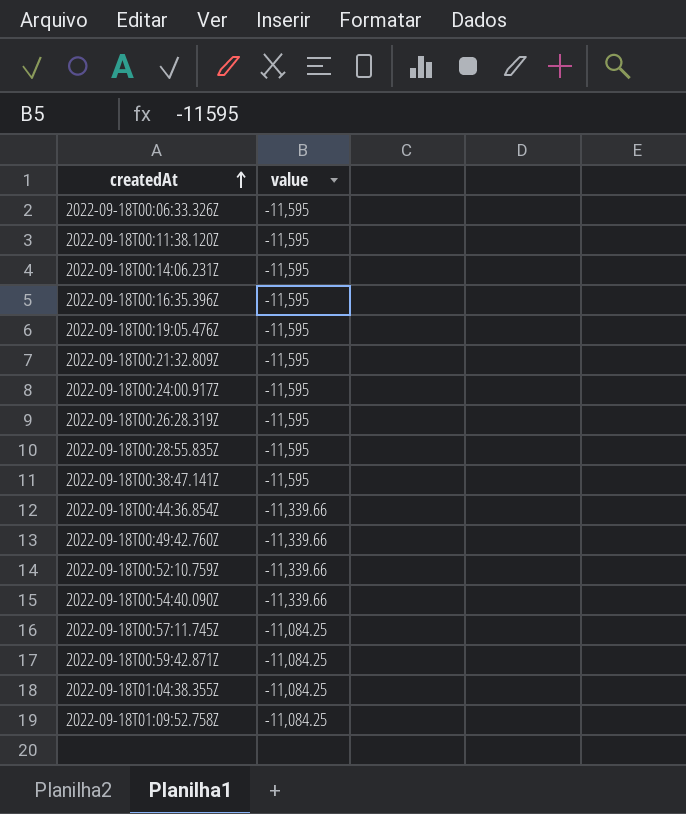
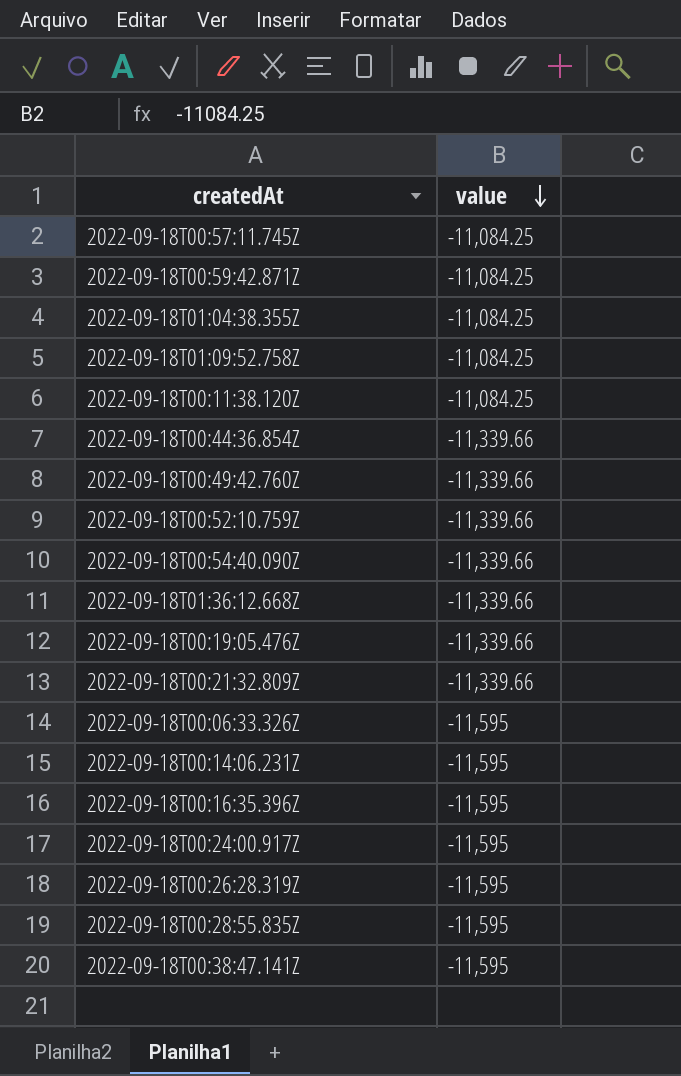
row order: createdAt ascending -> value descending
2022-09-18T00:11:38.120Z | value: -11,595 -> -11,084.25
row 2022-09-18T01:36:12.668Z: none -> -11,339.66
2022-09-18T00:19:05.476Z | value: -11,595 -> -11,339.66
2022-09-18T00:21:32.809Z | value: -11,595 -> -11,339.66

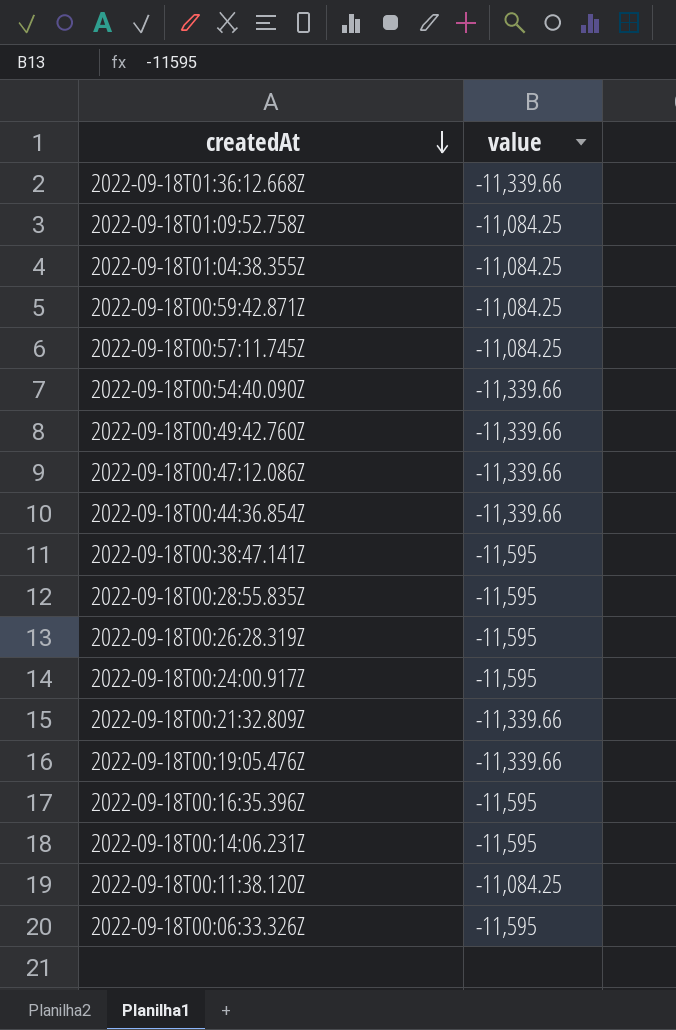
row order: value descending -> createdAt descending
row 2022-09-18T00:52:10.759Z: -11,339.66 -> none
row 2022-09-18T00:47:12.086Z: none -> -11,339.66

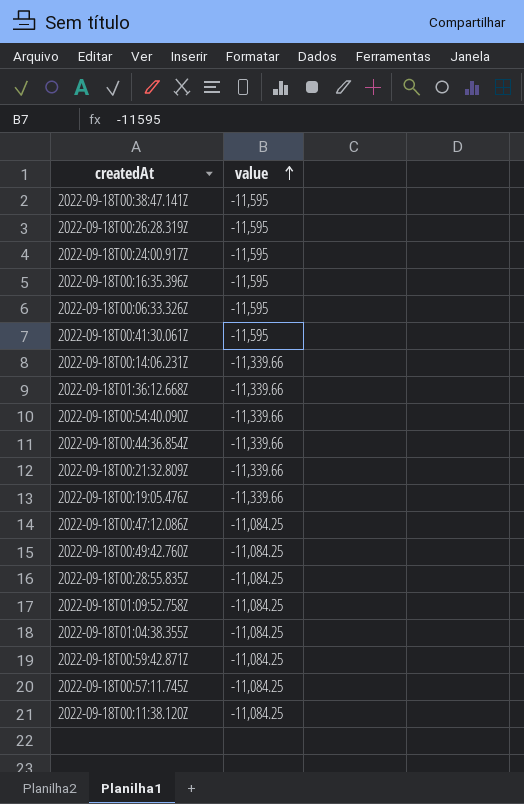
row order: createdAt descending -> value ascending
row 2022-09-18T00:41:30.061Z: none -> -11,595
2022-09-18T00:14:06.231Z | value: -11,595 -> -11,339.66
2022-09-18T00:47:12.086Z | value: -11,339.66 -> -11,084.25
2022-09-18T00:49:42.760Z | value: -11,339.66 -> -11,084.25
2022-09-18T00:28:55.835Z | value: -11,595 -> -11,084.25

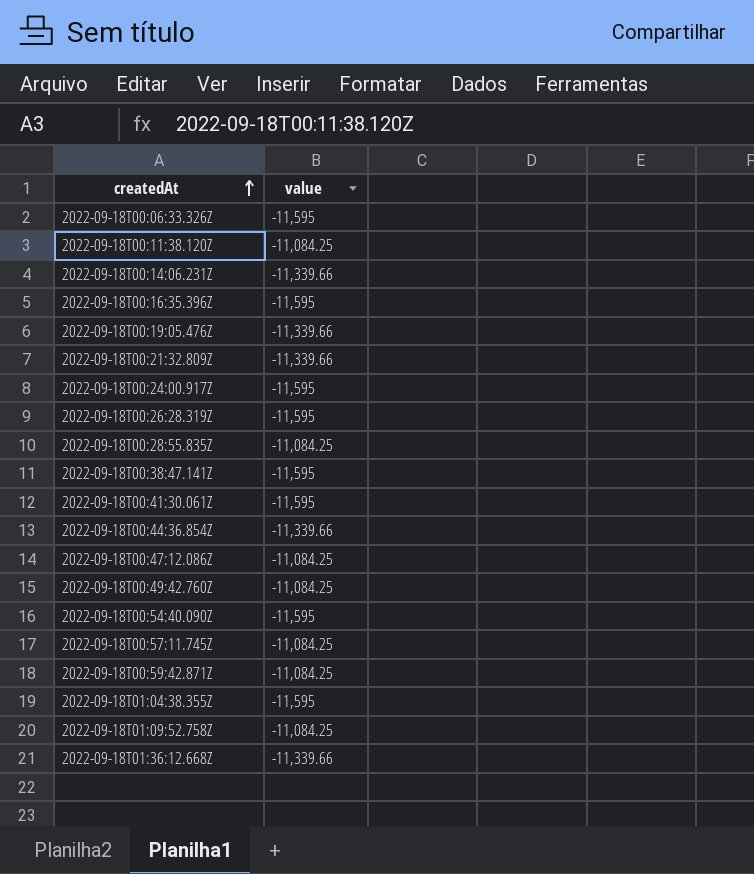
row order: value ascending -> createdAt ascending
2022-09-18T00:54:40.090Z | value: -11,339.66 -> -11,595
2022-09-18T01:04:38.355Z | value: -11,084.25 -> -11,595

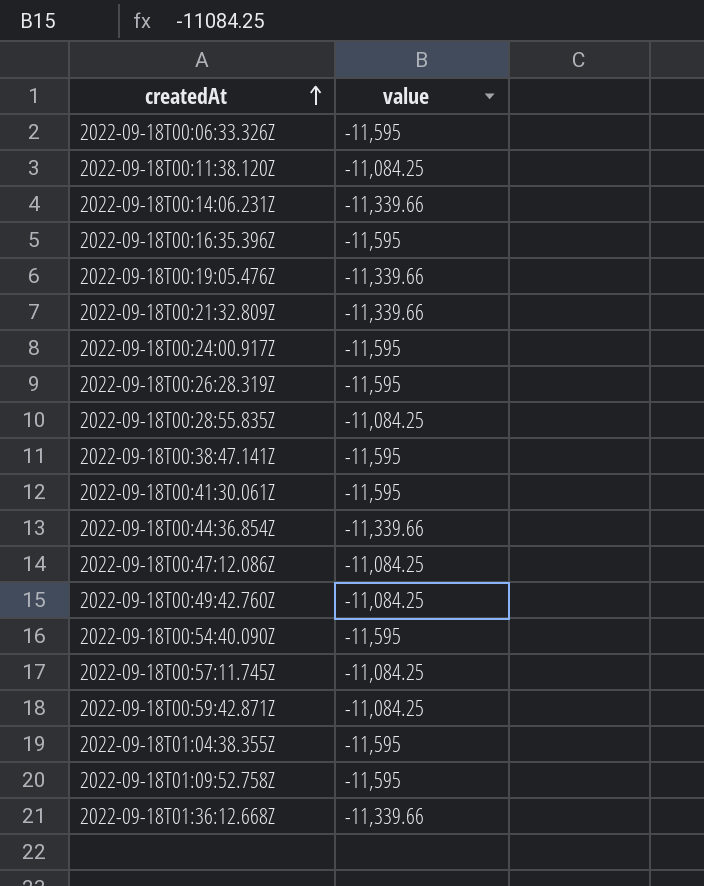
2022-09-18T01:09:52.758Z | value: -11,084.25 -> -11,595

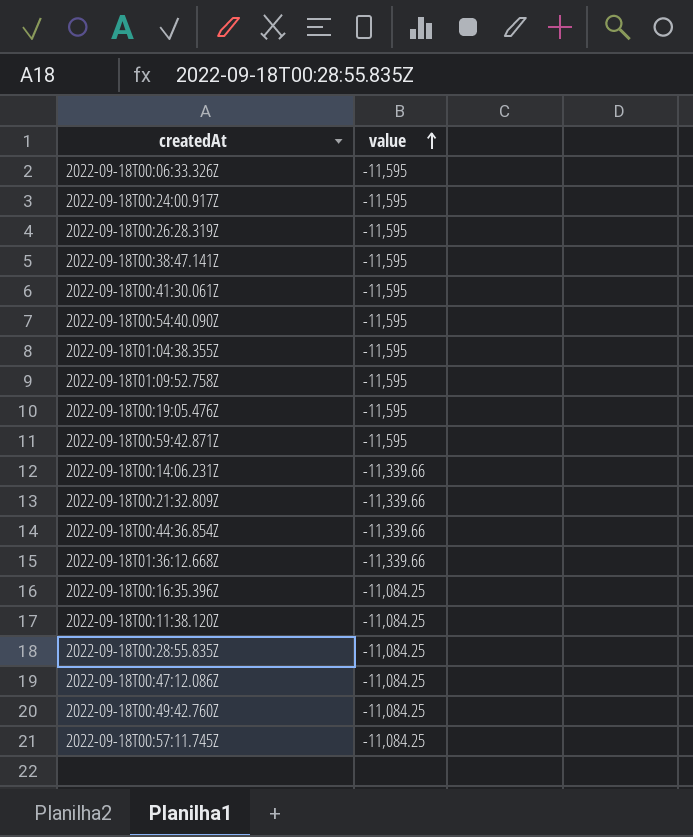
row order: createdAt ascending -> value ascending
2022-09-18T00:19:05.476Z | value: -11,339.66 -> -11,595
2022-09-18T00:59:42.871Z | value: -11,084.25 -> -11,595
2022-09-18T00:16:35.396Z | value: -11,595 -> -11,084.25

